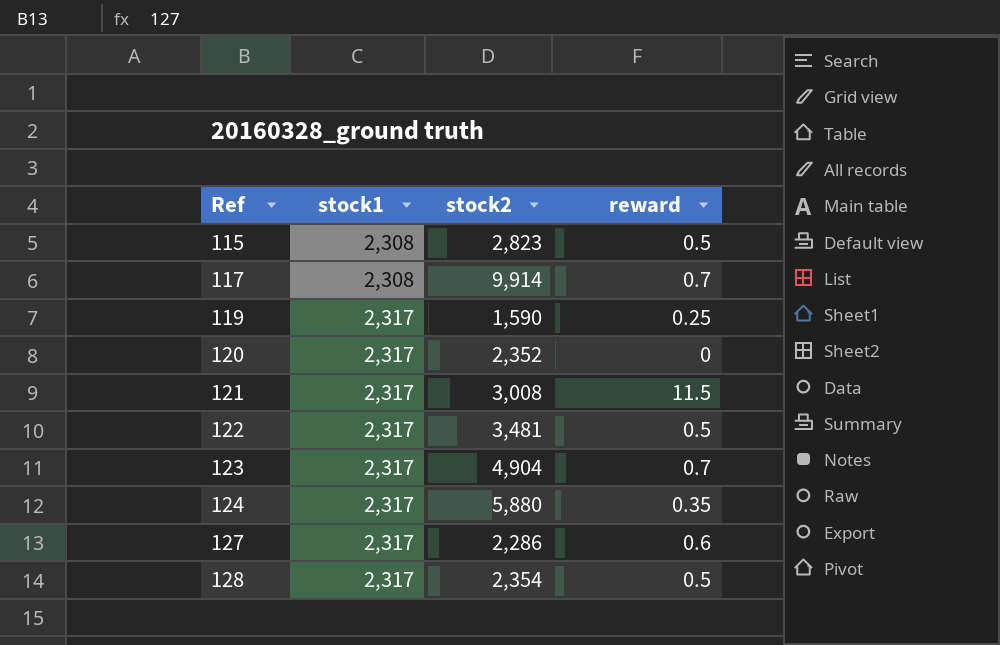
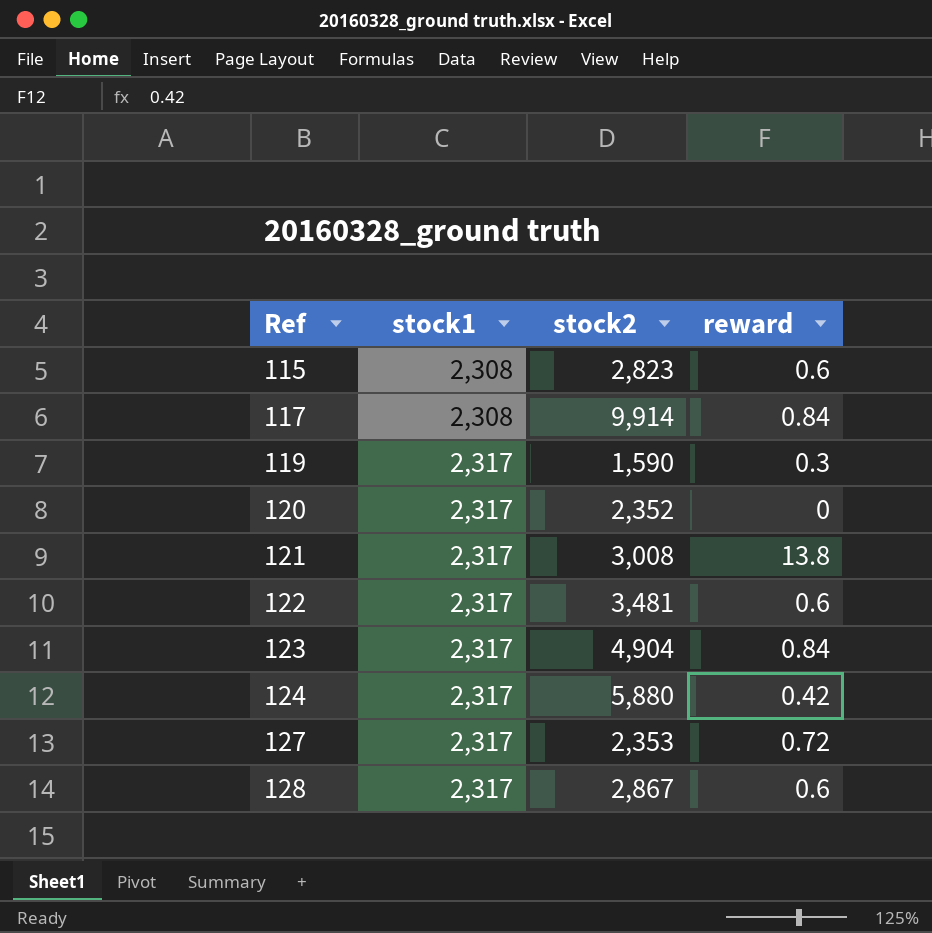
115 | reward: 0.5 -> 0.6
117 | reward: 0.7 -> 0.84
119 | reward: 0.25 -> 0.3
121 | reward: 11.5 -> 13.8
122 | reward: 0.5 -> 0.6
123 | reward: 0.7 -> 0.84
124 | reward: 0.35 -> 0.42
127 | stock2: 2,286 -> 2,353
127 | reward: 0.6 -> 0.72
128 | stock2: 2,354 -> 2,867
128 | reward: 0.5 -> 0.6

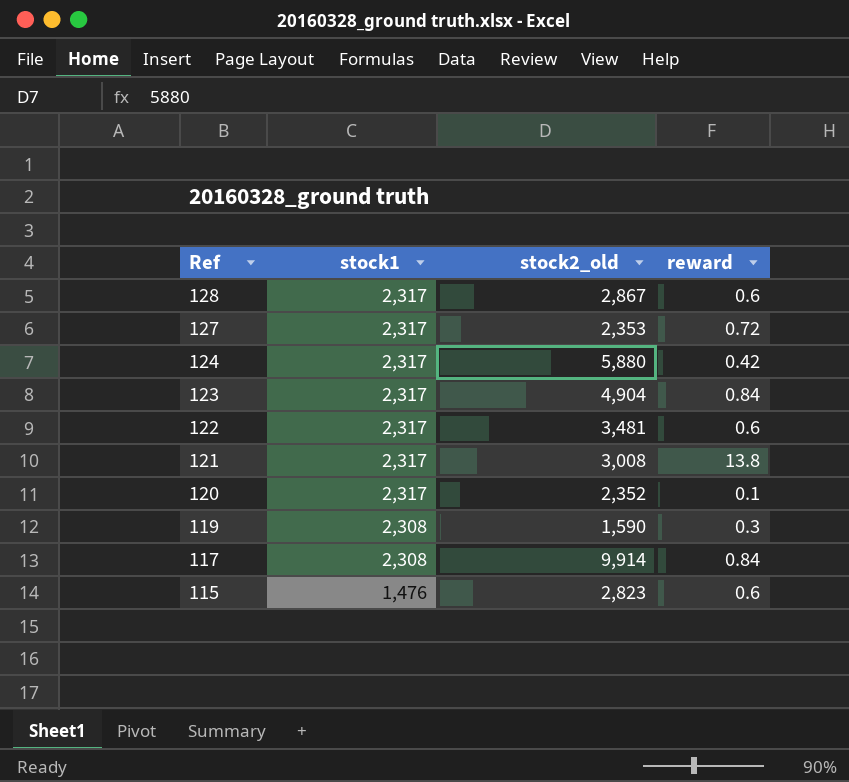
row order: Ref ascending -> Ref descending
column name: stock2 -> stock2_old
120 | reward: 0 -> 0.1
119 | stock1: 2,317 -> 2,308
115 | stock1: 2,308 -> 1,476

